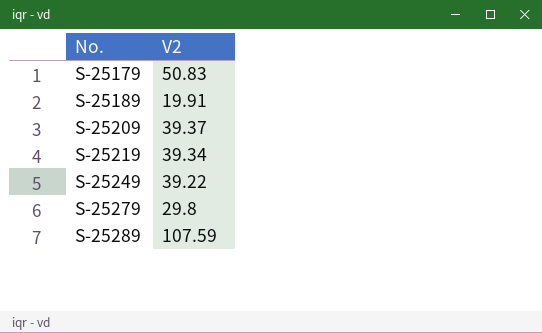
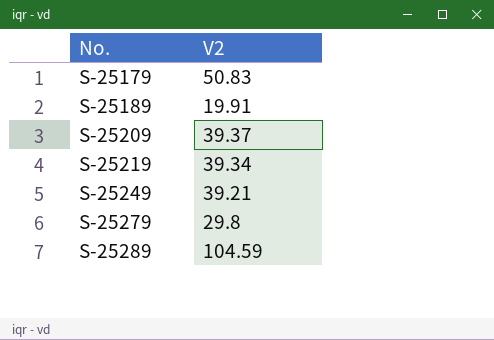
S-25249 | V2: 39.22 -> 39.21
S-25289 | V2: 107.59 -> 104.59

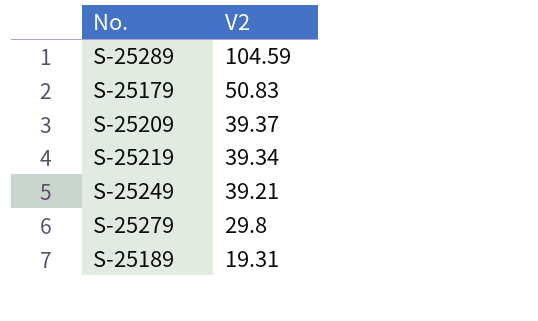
row order: No. ascending -> V2 descending
S-25189 | V2: 19.91 -> 19.31

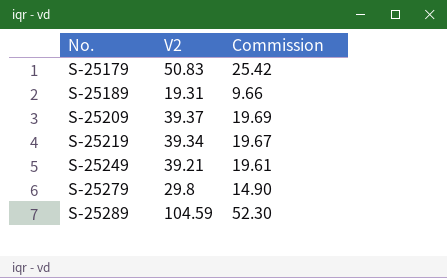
row order: V2 descending -> No. ascending
column Commission | formula: none -> [V2] * 0.5

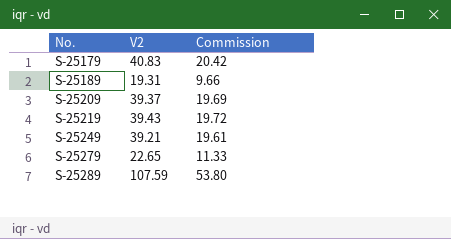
S-25179 | V2: 50.83 -> 40.83
S-25179 | Commission: 25.42 -> 20.42
S-25219 | V2: 39.34 -> 39.43
S-25219 | Commission: 19.67 -> 19.72
S-25279 | V2: 29.8 -> 22.65
S-25279 | Commission: 14.90 -> 11.33
S-25289 | V2: 104.59 -> 107.59
S-25289 | Commission: 52.30 -> 53.80

